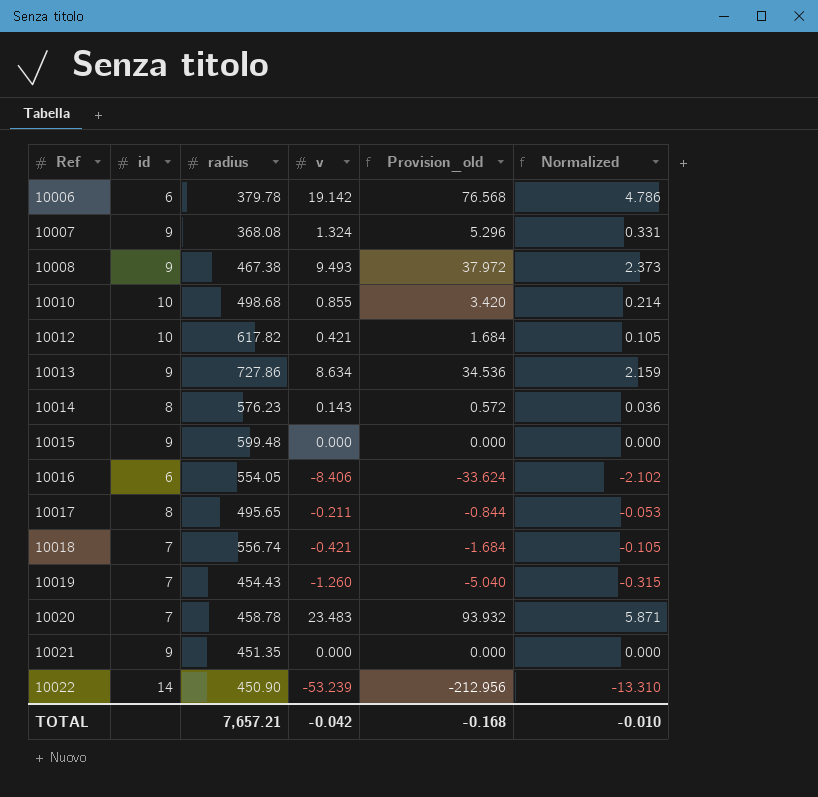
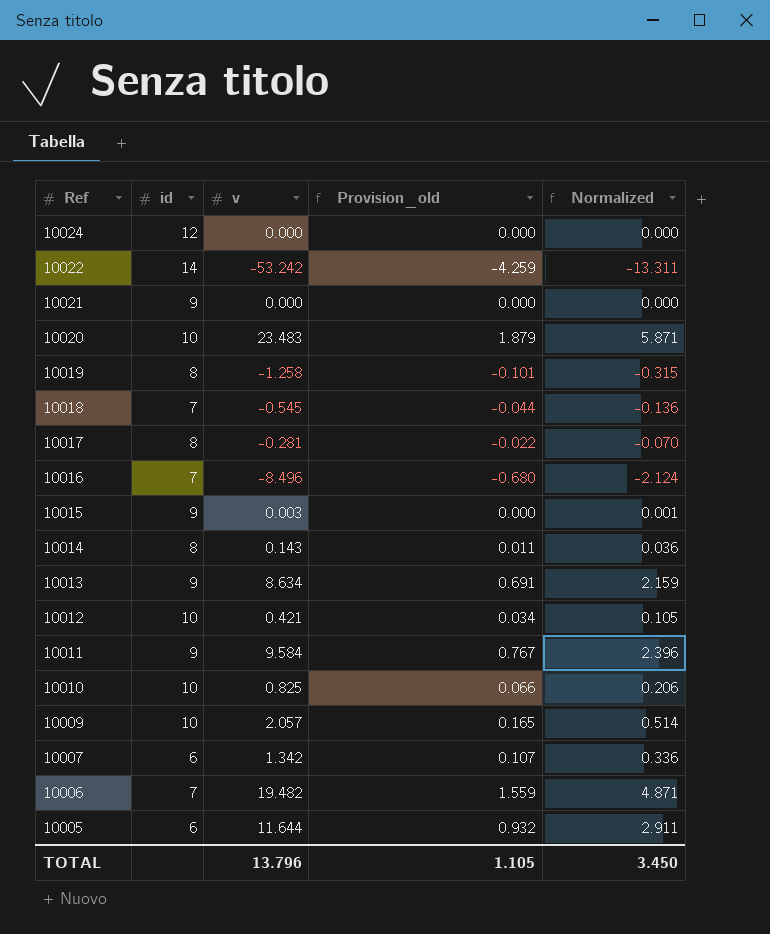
row order: Ref ascending -> Ref descending
column radius | position: 3 -> none
column Provision_old | formula: [v] * 4 -> [v] * 0.08
row 10008: 9 | 467.38 | 9.493 | 37.972 | 2.373 -> none
row 10024: none -> 12 | 0.000 | 0.000 | 0.000
10022 | v: -53.239 -> -53.242
10022 | Normalized: -13.310 -> -13.311
10020 | id: 7 -> 10
10019 | id: 7 -> 8
10019 | v: -1.260 -> -1.258
10018 | v: -0.421 -> -0.545
10018 | Normalized: -0.105 -> -0.136
10017 | v: -0.211 -> -0.281
10017 | Normalized: -0.053 -> -0.070
10016 | id: 6 -> 7
10016 | v: -8.406 -> -8.496
10016 | Normalized: -2.102 -> -2.124
10015 | v: 0.000 -> 0.003
10015 | Normalized: 0.000 -> 0.001
row 10011: none -> 9 | 9.584 | 0.767 | 2.396
10010 | v: 0.855 -> 0.825
10010 | Normalized: 0.214 -> 0.206
row 10009: none -> 10 | 2.057 | 0.165 | 0.514
10007 | id: 9 -> 6
10007 | v: 1.324 -> 1.342
10007 | Normalized: 0.331 -> 0.336
10006 | id: 6 -> 7
10006 | v: 19.142 -> 19.482
10006 | Normalized: 4.786 -> 4.871
row 10005: none -> 6 | 11.644 | 0.932 | 2.911
TOTAL | v: -0.042 -> 13.796
TOTAL | Provision_old: -0.168 -> 1.105
TOTAL | Normalized: -0.010 -> 3.450

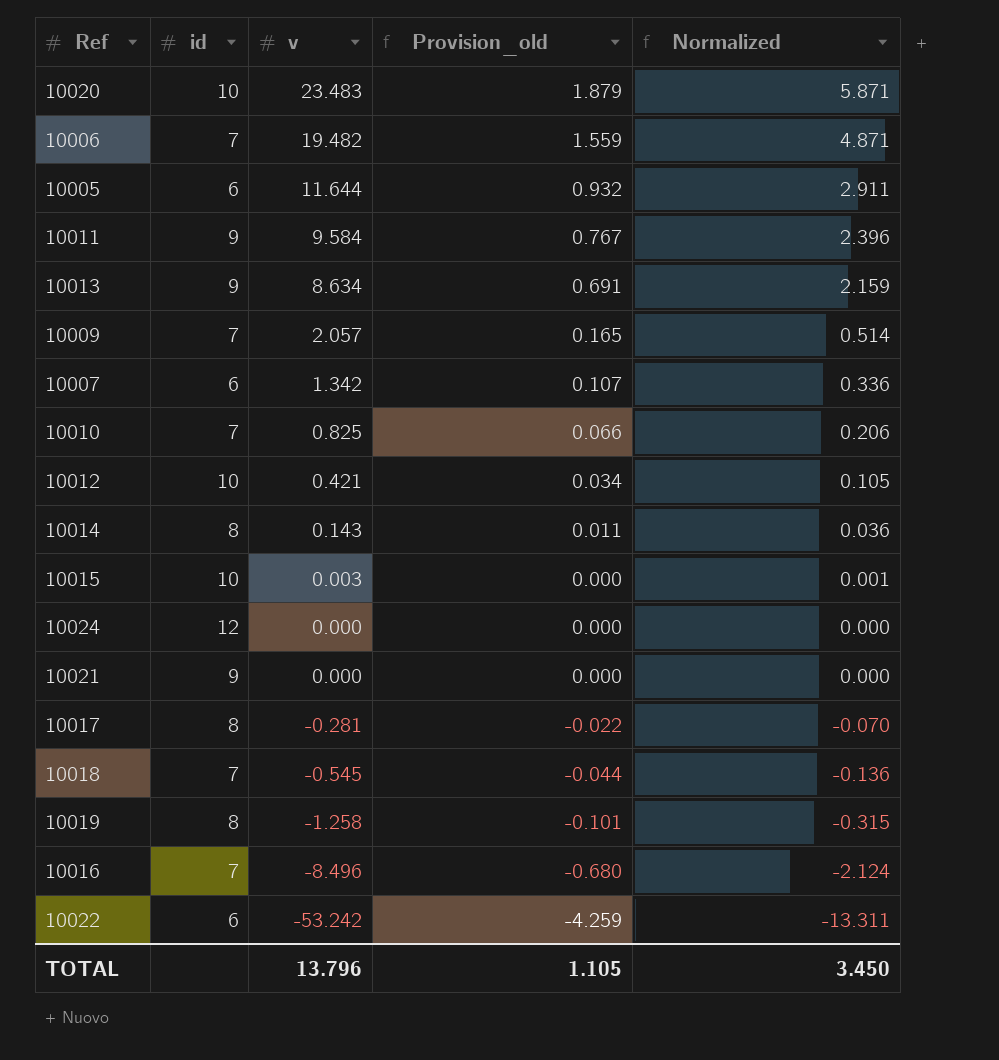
row order: Ref descending -> v descending
10009 | id: 10 -> 7
10010 | id: 10 -> 7
10015 | id: 9 -> 10
10022 | id: 14 -> 6

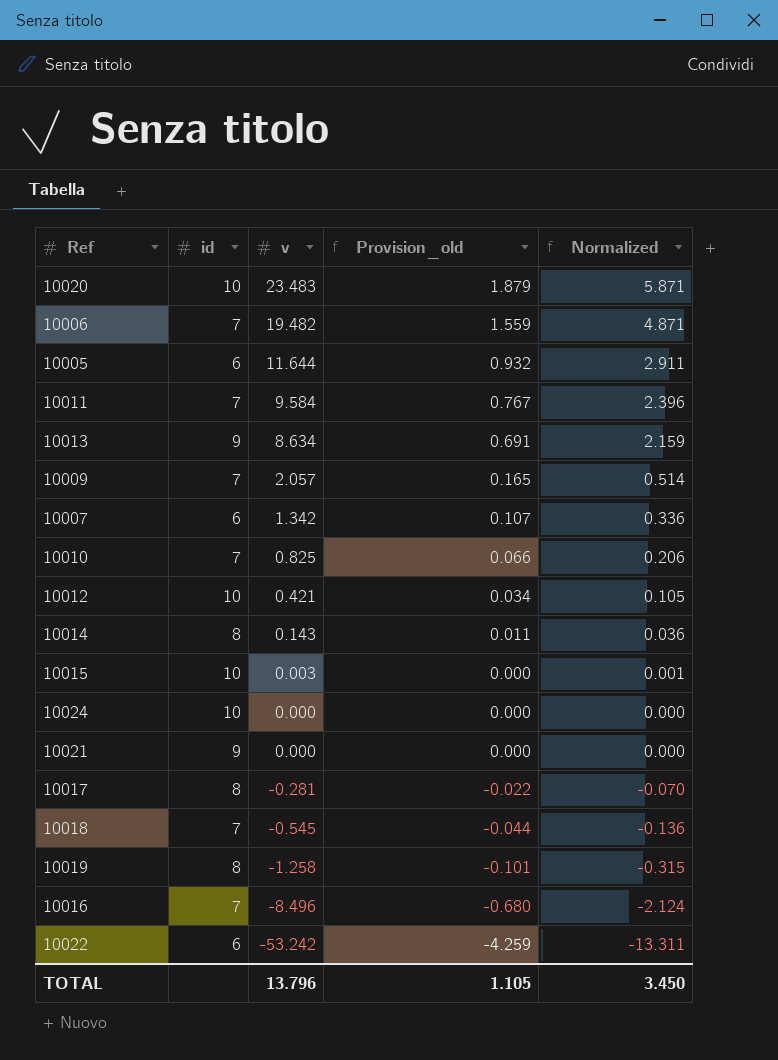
10011 | id: 9 -> 7
10024 | id: 12 -> 10

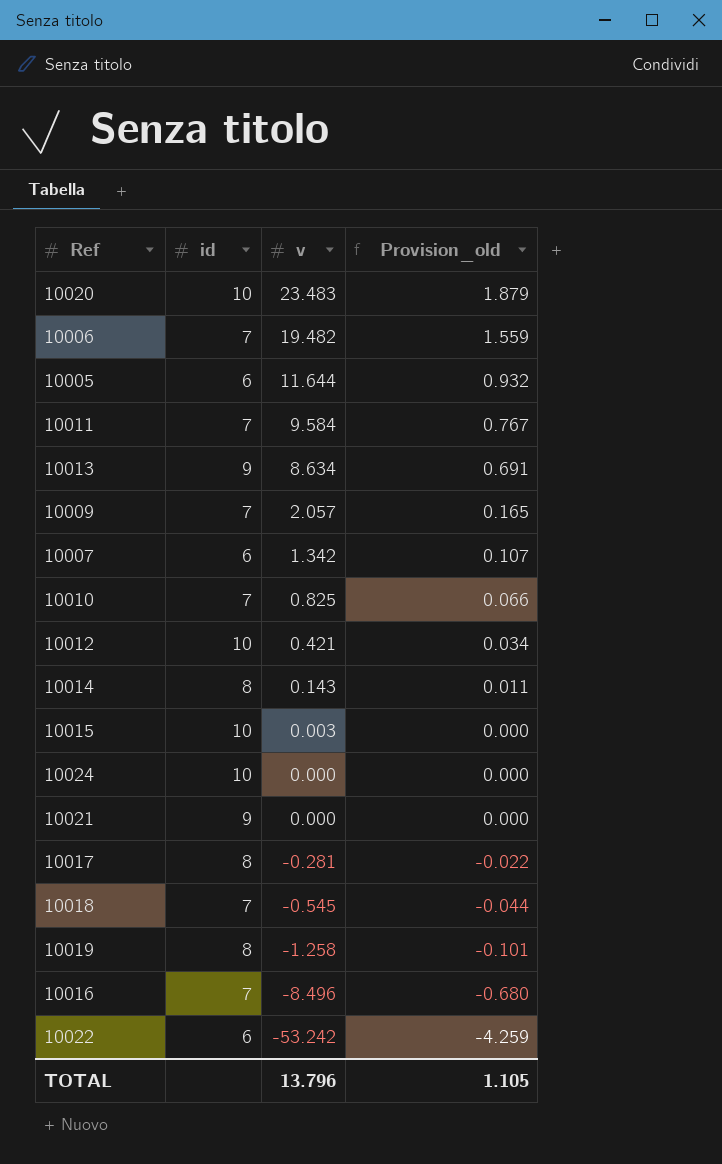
column Normalized | formula: [v] * 0.25 -> none

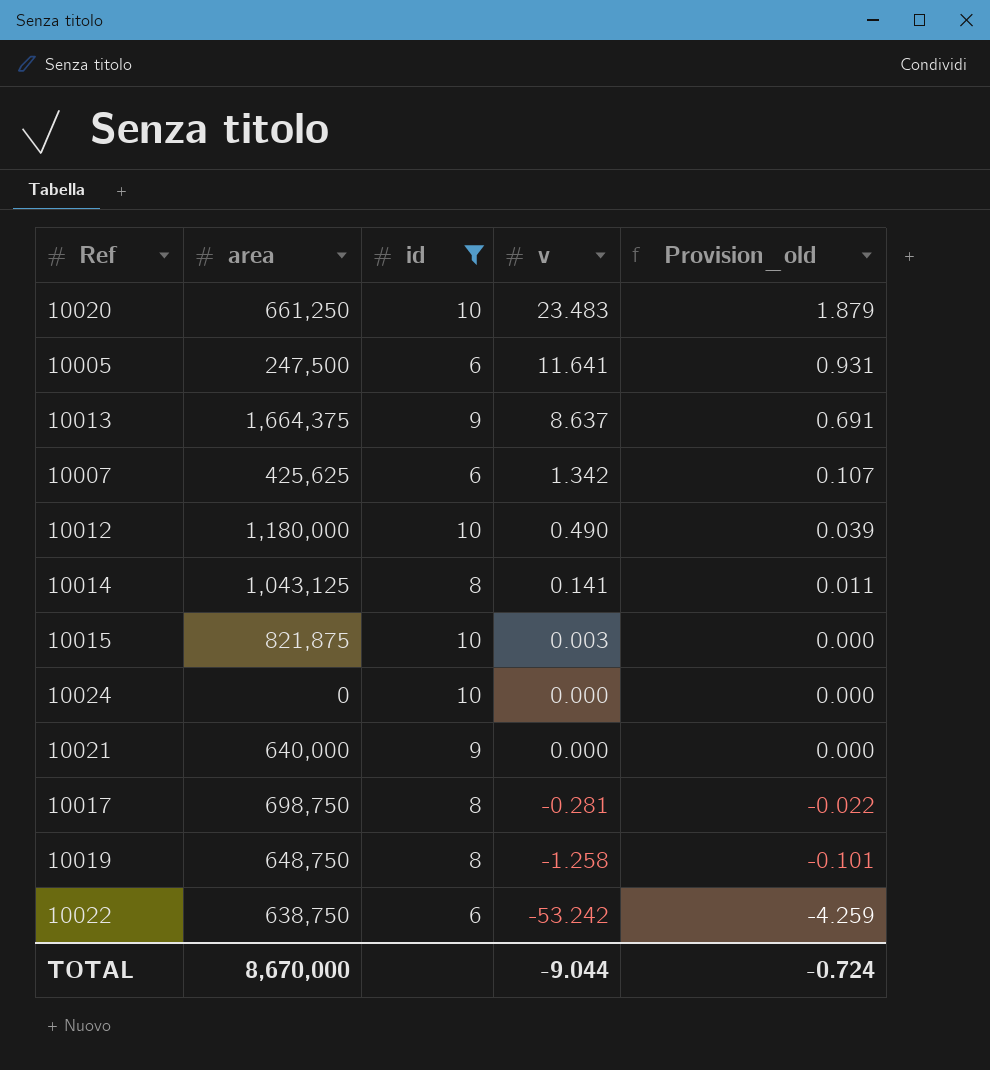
filter: none -> id != 7
column area | position: none -> 2
10005 | v: 11.644 -> 11.641
10005 | Provision_old: 0.932 -> 0.931
10013 | v: 8.634 -> 8.637
10012 | v: 0.421 -> 0.490
10012 | Provision_old: 0.034 -> 0.039
10014 | v: 0.143 -> 0.141
TOTAL | v: 13.796 -> -9.044
TOTAL | Provision_old: 1.105 -> -0.724

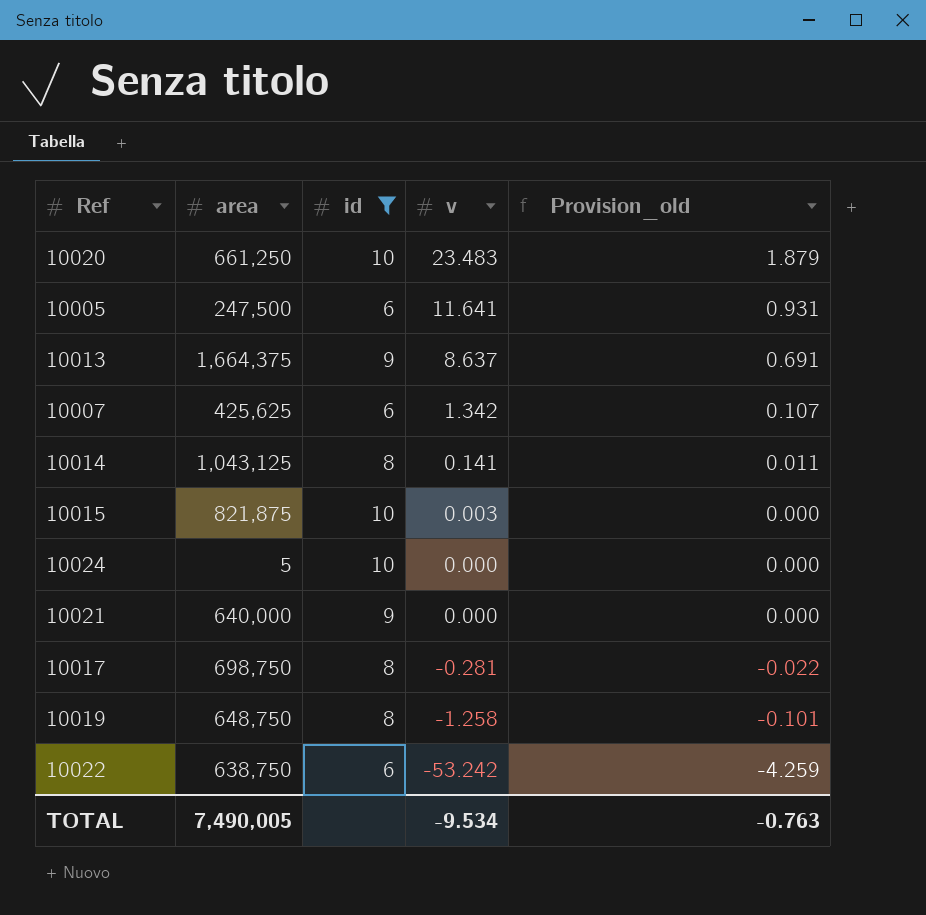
row 10012: 1,180,000 | 10 | 0.490 | 0.039 -> none
10024 | area: 0 -> 5
TOTAL | area: 8,670,000 -> 7,490,005
TOTAL | v: -9.044 -> -9.534
TOTAL | Provision_old: -0.724 -> -0.763

